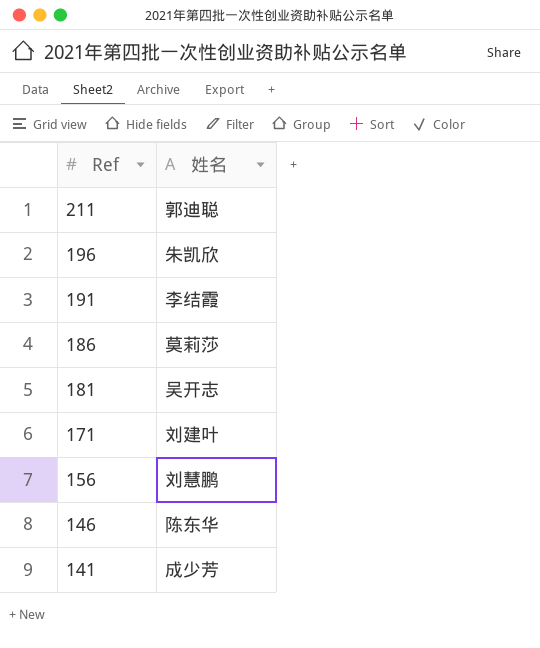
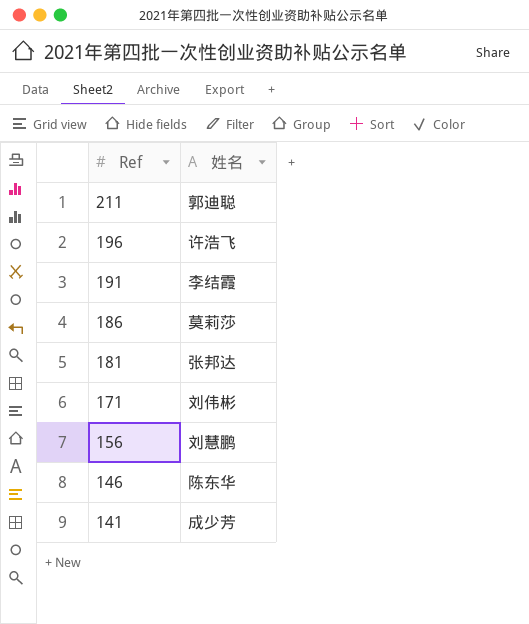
196 | 姓名: 朱凯欣 -> 许浩飞
181 | 姓名: 吴开志 -> 张邦达
171 | 姓名: 刘建叶 -> 刘伟彬

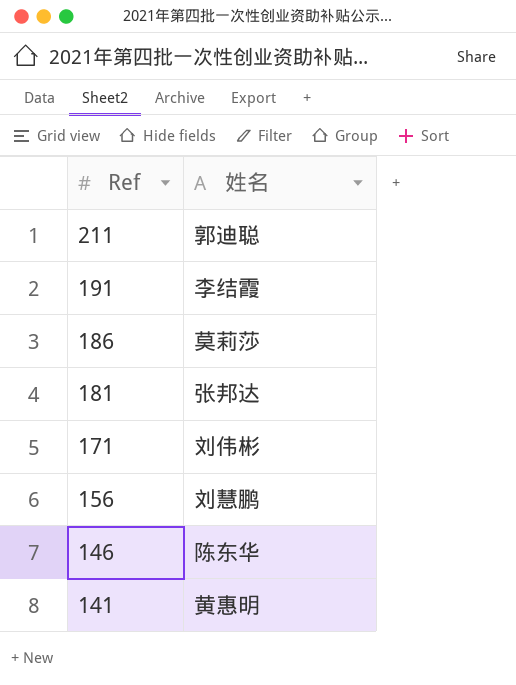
row 196: 许浩飞 -> none
141 | 姓名: 成少芳 -> 黄惠明

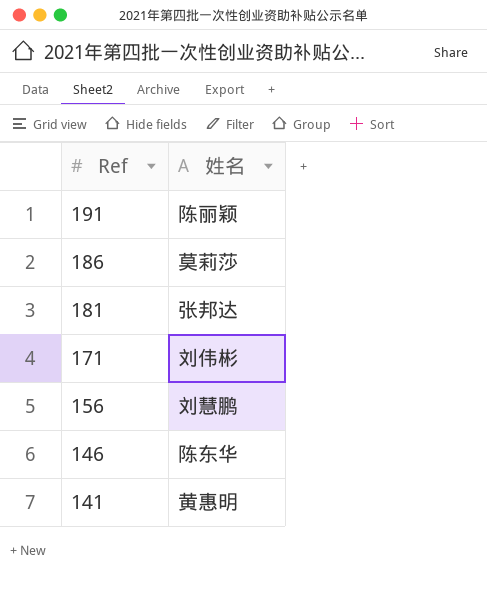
row 211: 郭迪聪 -> none
191 | 姓名: 李结霞 -> 陈丽颖

